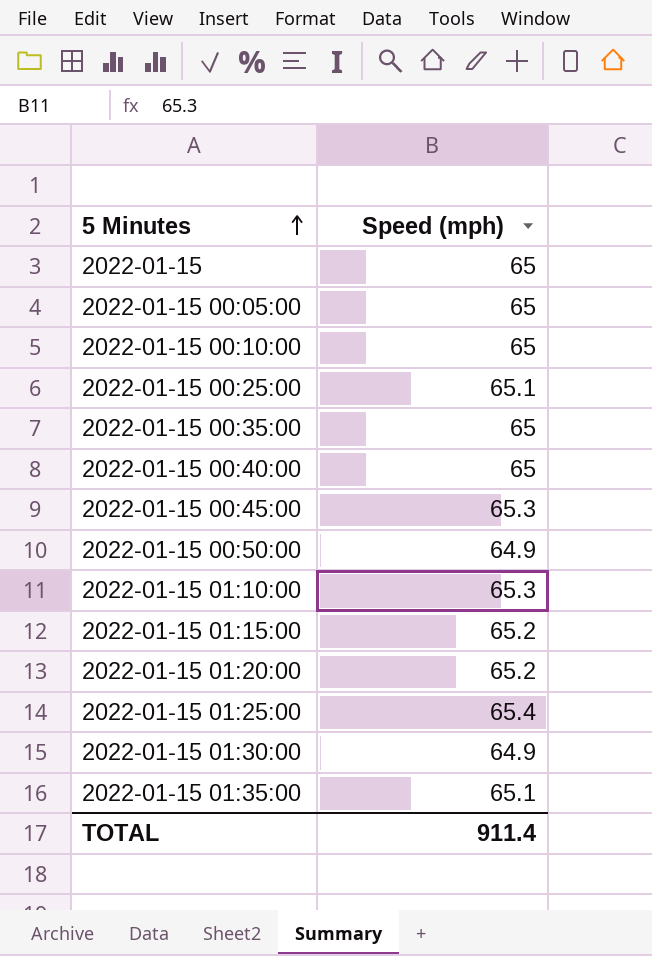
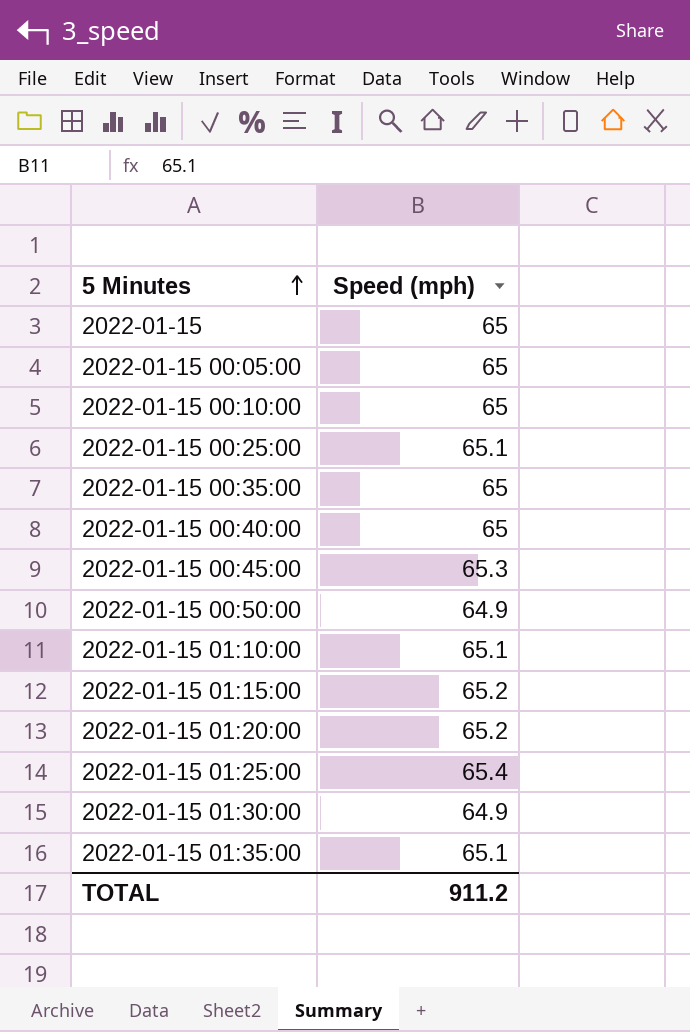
2022-01-15 01:10:00 | Speed (mph): 65.3 -> 65.1
TOTAL | Speed (mph): 911.4 -> 911.2

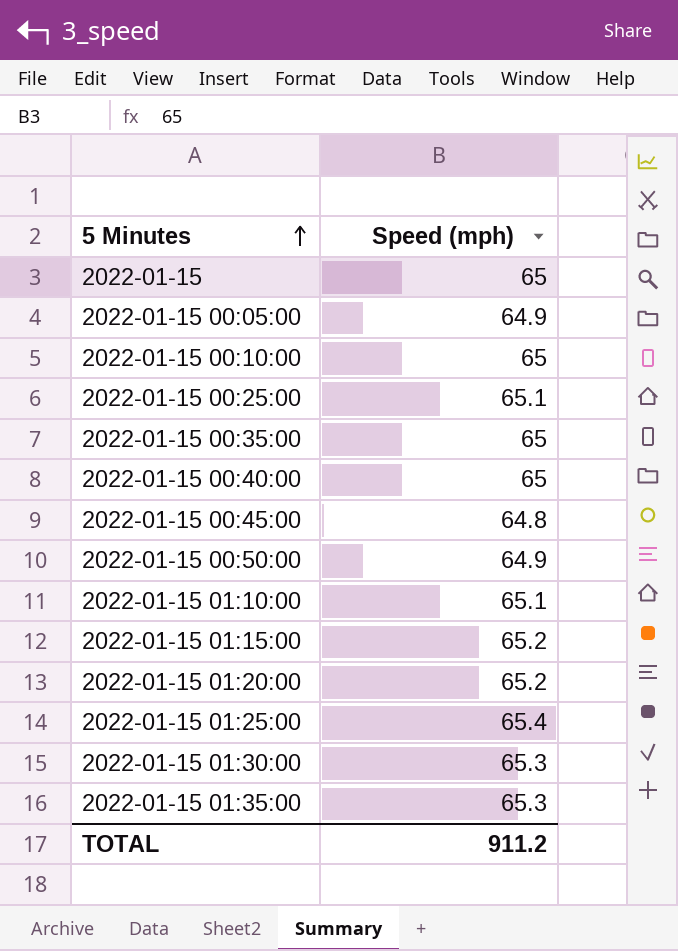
2022-01-15 00:05:00 | Speed (mph): 65 -> 64.9
2022-01-15 00:45:00 | Speed (mph): 65.3 -> 64.8
2022-01-15 01:30:00 | Speed (mph): 64.9 -> 65.3
2022-01-15 01:35:00 | Speed (mph): 65.1 -> 65.3

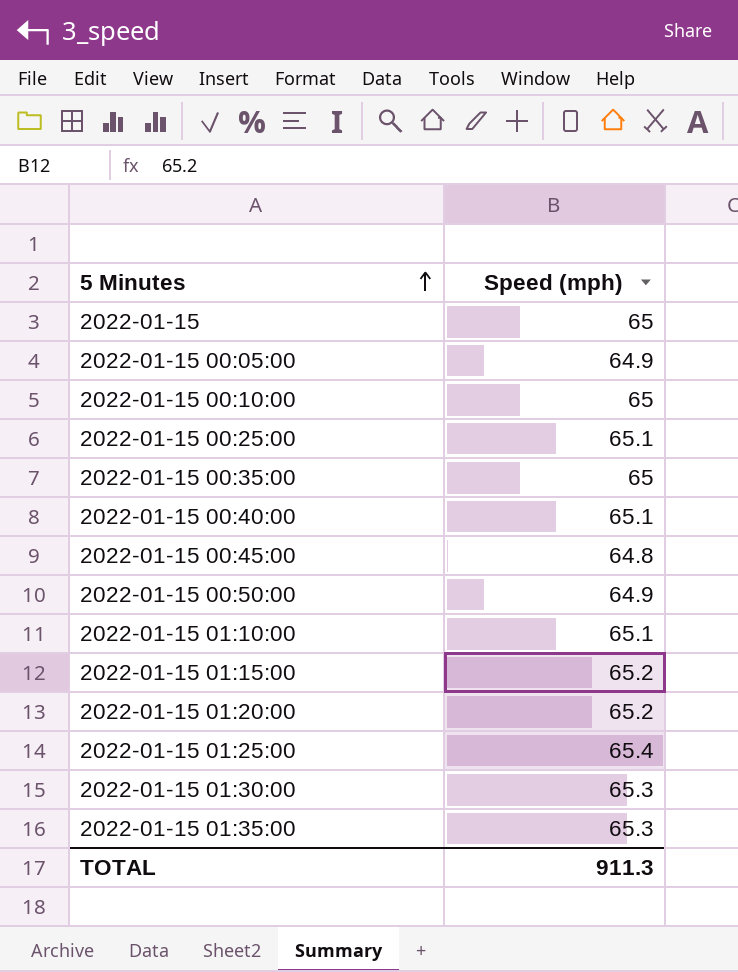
2022-01-15 00:40:00 | Speed (mph): 65 -> 65.1
TOTAL | Speed (mph): 911.2 -> 911.3

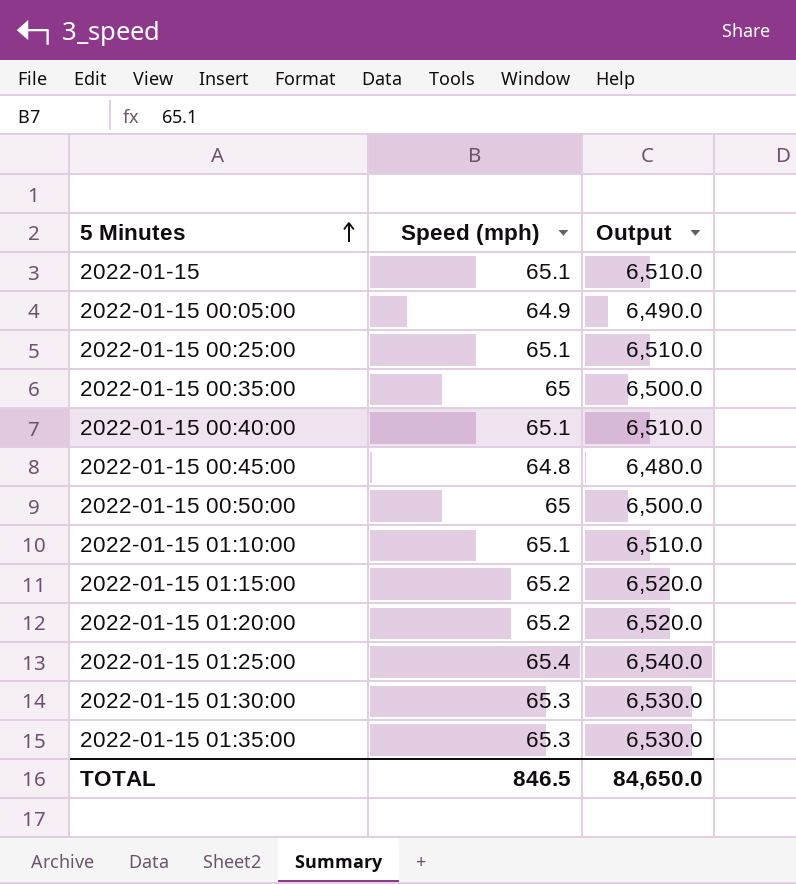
column Output | formula: none -> [Speed (mph)] * 100
row 2022-01-15 00:10:00: 65 -> none
2022-01-15 | Speed (mph): 65 -> 65.1
2022-01-15 00:50:00 | Speed (mph): 64.9 -> 65
TOTAL | Speed (mph): 911.3 -> 846.5

